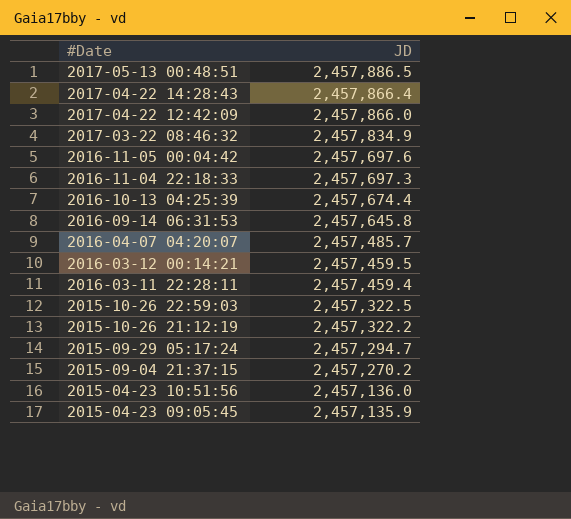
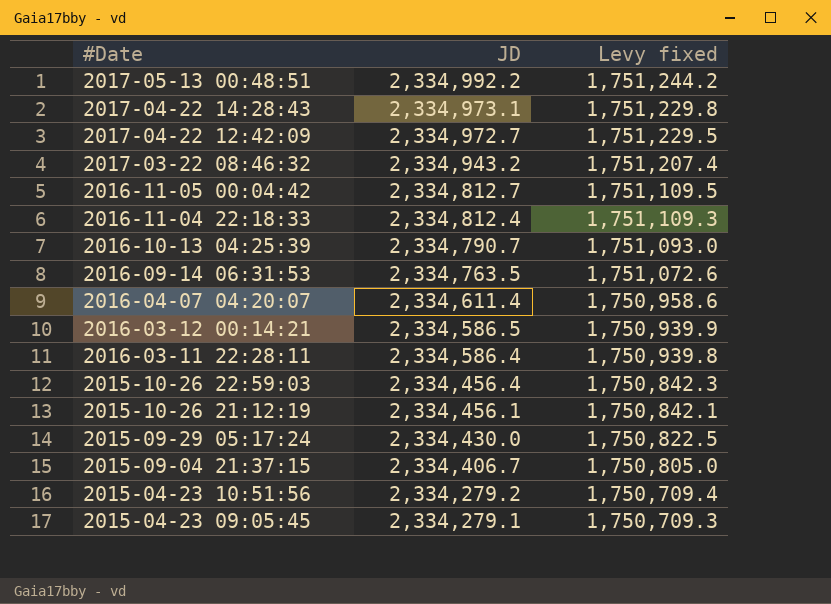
column Levy fixed | formula: none -> [JD] * 0.75
2017-05-13 00:48:51 | JD: 2,457,886.5 -> 2,334,992.2
2017-04-22 14:28:43 | JD: 2,457,866.4 -> 2,334,973.1
2017-04-22 12:42:09 | JD: 2,457,866.0 -> 2,334,972.7
2017-03-22 08:46:32 | JD: 2,457,834.9 -> 2,334,943.2
2016-11-05 00:04:42 | JD: 2,457,697.6 -> 2,334,812.7
2016-11-04 22:18:33 | JD: 2,457,697.3 -> 2,334,812.4
2016-10-13 04:25:39 | JD: 2,457,674.4 -> 2,334,790.7
2016-09-14 06:31:53 | JD: 2,457,645.8 -> 2,334,763.5
2016-04-07 04:20:07 | JD: 2,457,485.7 -> 2,334,611.4
2016-03-12 00:14:21 | JD: 2,457,459.5 -> 2,334,586.5
2016-03-11 22:28:11 | JD: 2,457,459.4 -> 2,334,586.4
2015-10-26 22:59:03 | JD: 2,457,322.5 -> 2,334,456.4
2015-10-26 21:12:19 | JD: 2,457,322.2 -> 2,334,456.1
2015-09-29 05:17:24 | JD: 2,457,294.7 -> 2,334,430.0
2015-09-04 21:37:15 | JD: 2,457,270.2 -> 2,334,406.7
2015-04-23 10:51:56 | JD: 2,457,136.0 -> 2,334,279.2
2015-04-23 09:05:45 | JD: 2,457,135.9 -> 2,334,279.1

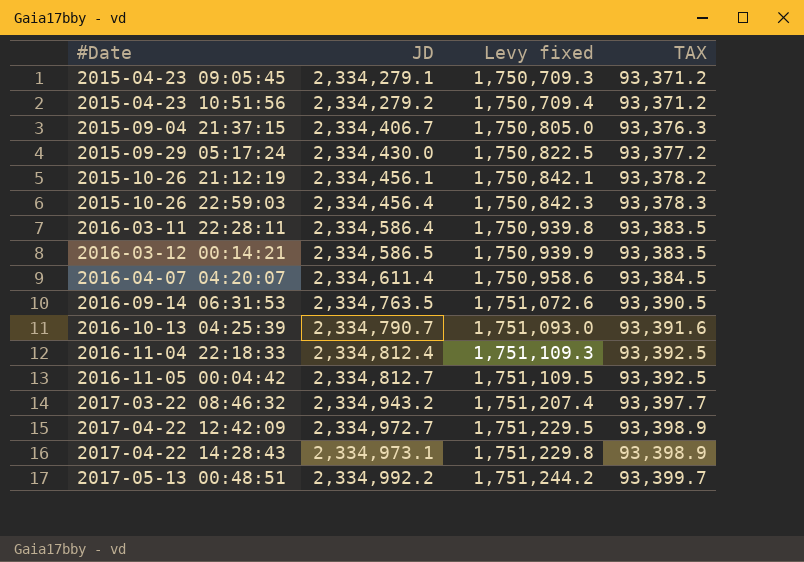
row order: #Date descending -> #Date ascending
column TAX | formula: none -> [JD] * 0.04

